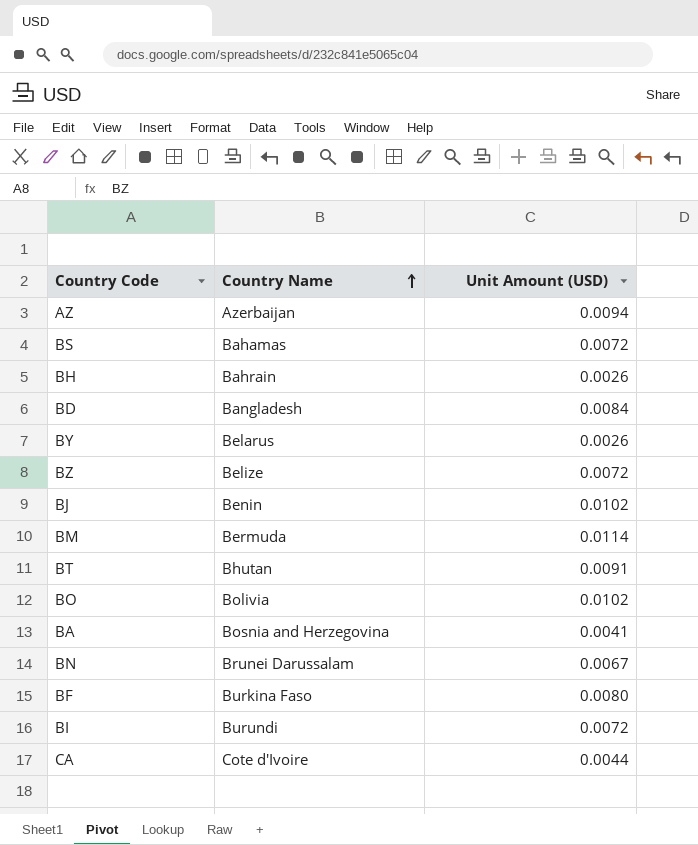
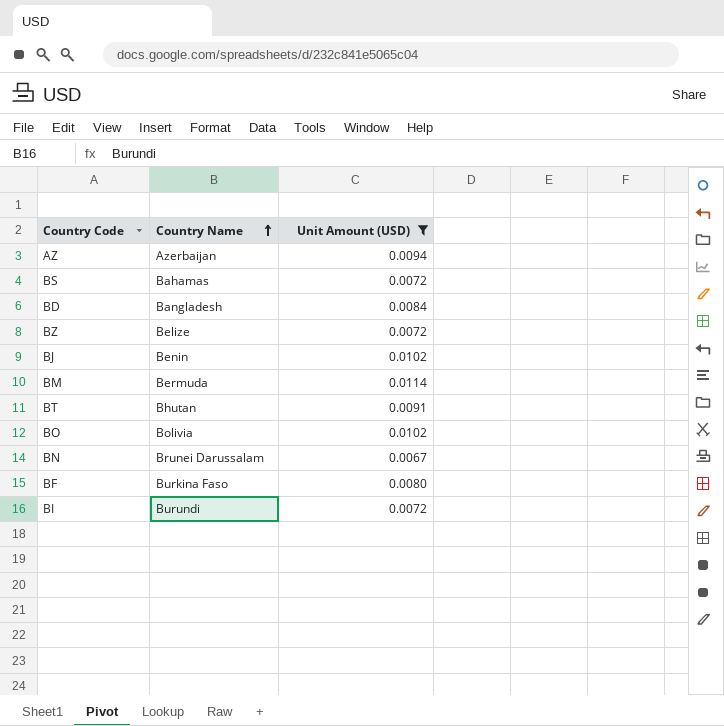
filter: none -> Unit Amount (USD) >= 0.0067

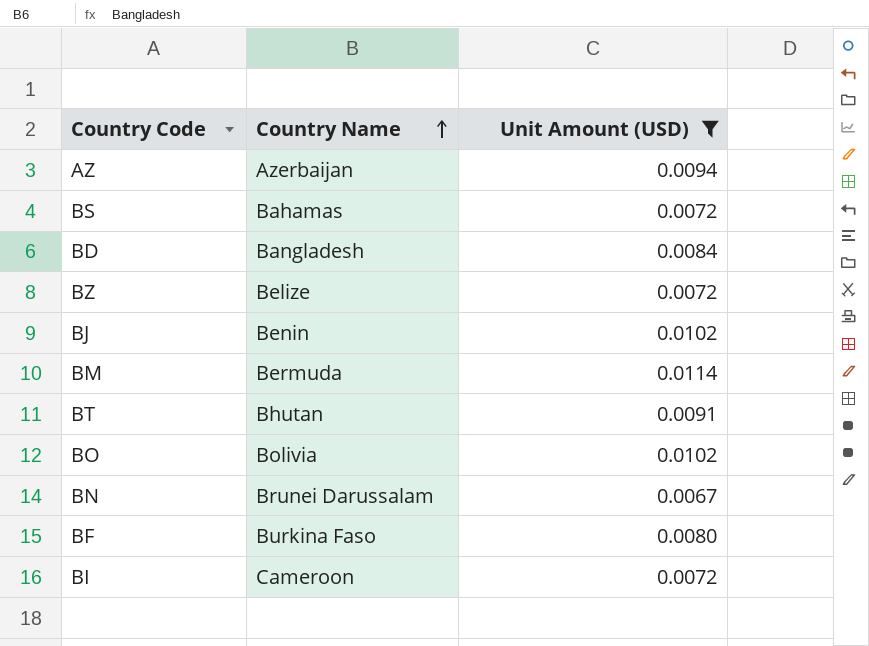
BI | Country Name: Burundi -> Cameroon

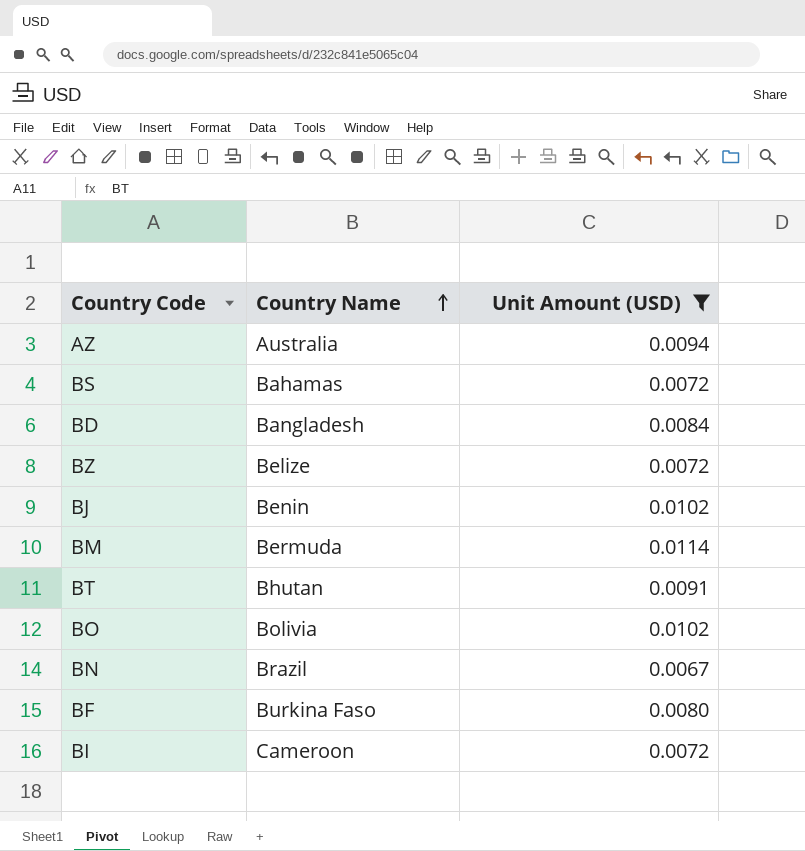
AZ | Country Name: Azerbaijan -> Australia
BN | Country Name: Brunei Darussalam -> Brazil

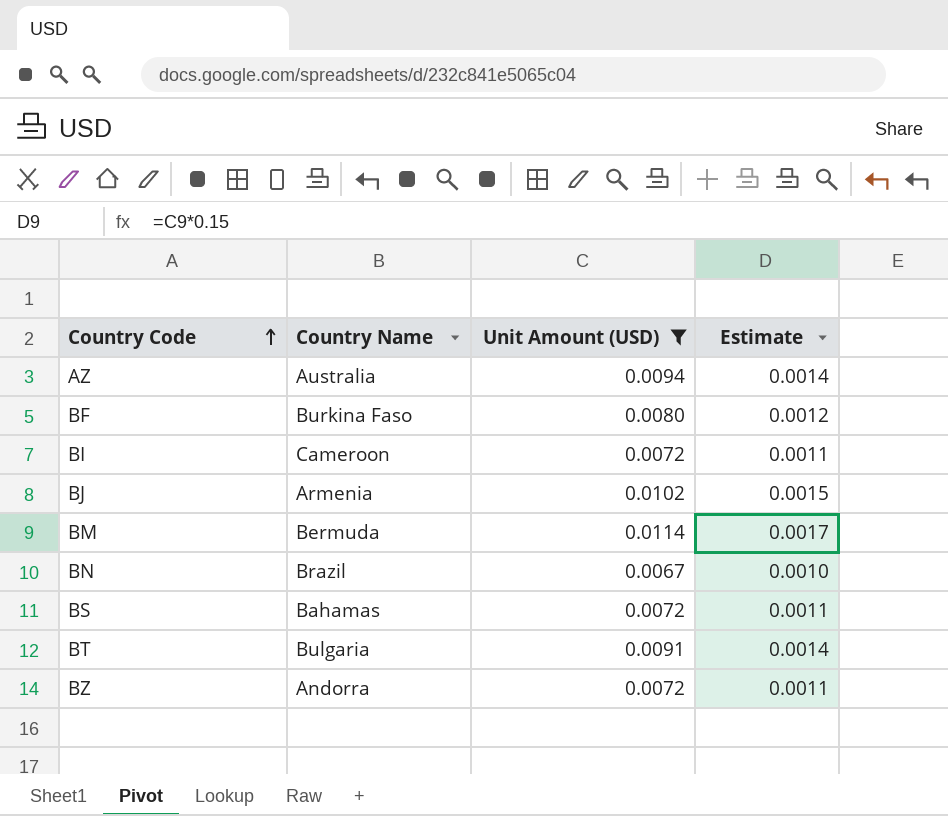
row order: Country Name ascending -> Country Code ascending
column Estimate | formula: none -> [Unit Amount (USD)] * 0.15
row BD: Bangladesh | 0.0084 -> none
row BO: Bolivia | 0.0102 -> none
BJ | Country Name: Benin -> Armenia
BT | Country Name: Bhutan -> Bulgaria
BZ | Country Name: Belize -> Andorra

